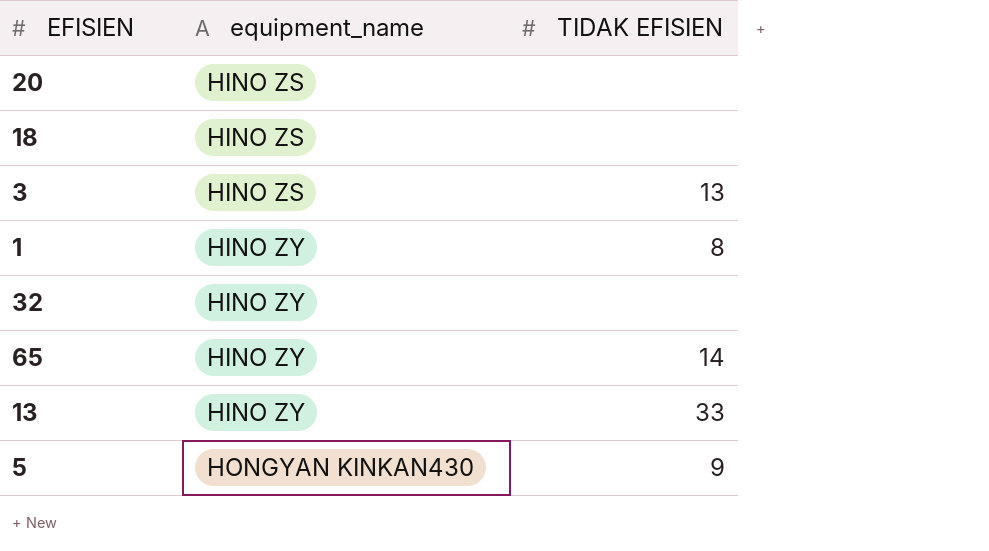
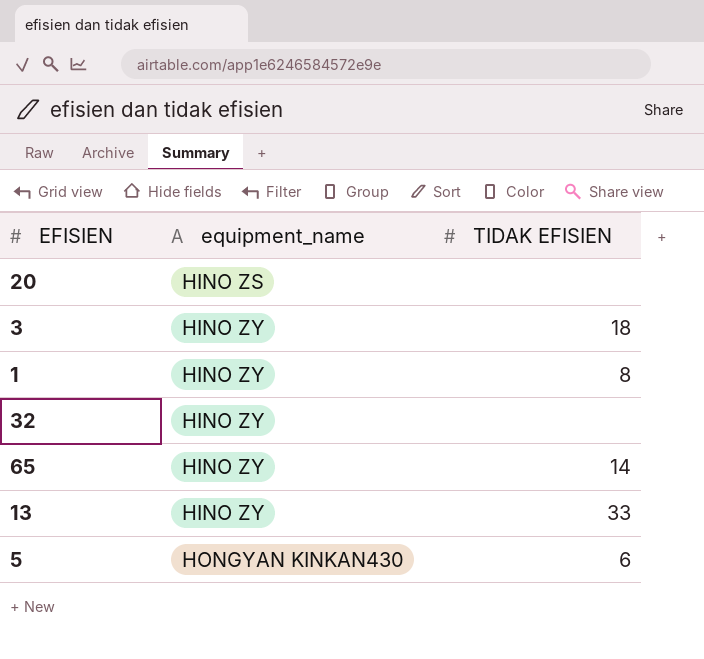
row 18: HINO ZS | none -> none
3 | equipment_name: HINO ZS -> HINO ZY
3 | TIDAK EFISIEN: 13 -> 18
5 | TIDAK EFISIEN: 9 -> 6

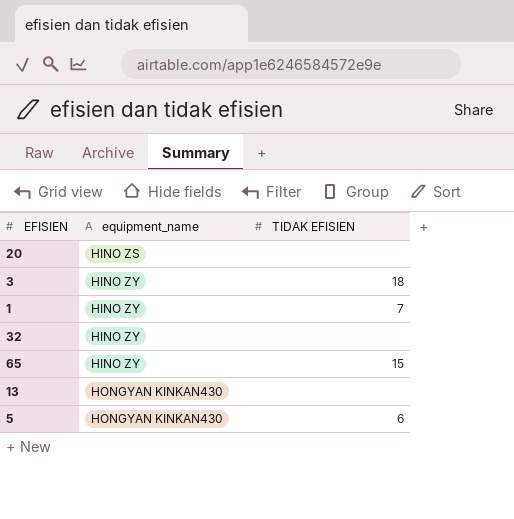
1 | TIDAK EFISIEN: 8 -> 7
65 | TIDAK EFISIEN: 14 -> 15
13 | equipment_name: HINO ZY -> HONGYAN KINKAN430
13 | TIDAK EFISIEN: 33 -> none

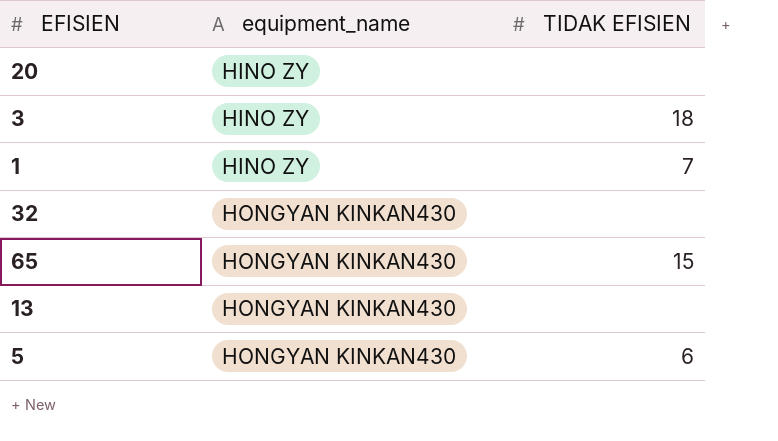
20 | equipment_name: HINO ZS -> HINO ZY
32 | equipment_name: HINO ZY -> HONGYAN KINKAN430
65 | equipment_name: HINO ZY -> HONGYAN KINKAN430

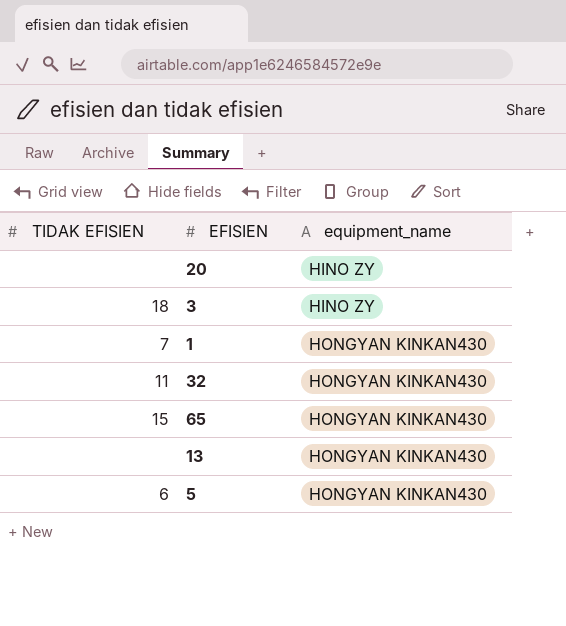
column TIDAK EFISIEN | position: 3 -> 1
1 | equipment_name: HINO ZY -> HONGYAN KINKAN430
32 | TIDAK EFISIEN: none -> 11

